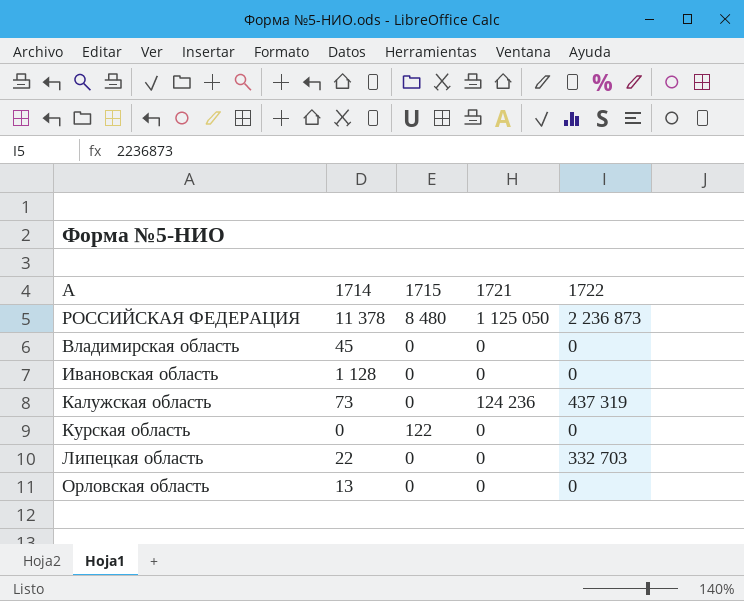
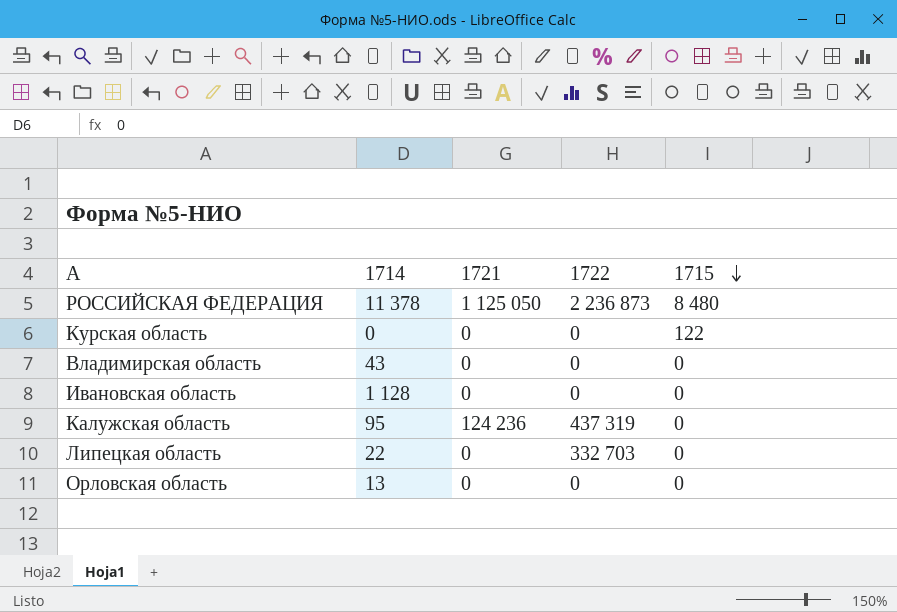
row order: none -> 1715 descending
column 1715 | position: 3 -> 5
Владимирская область | 1714: 45 -> 43
Калужская область | 1714: 73 -> 95

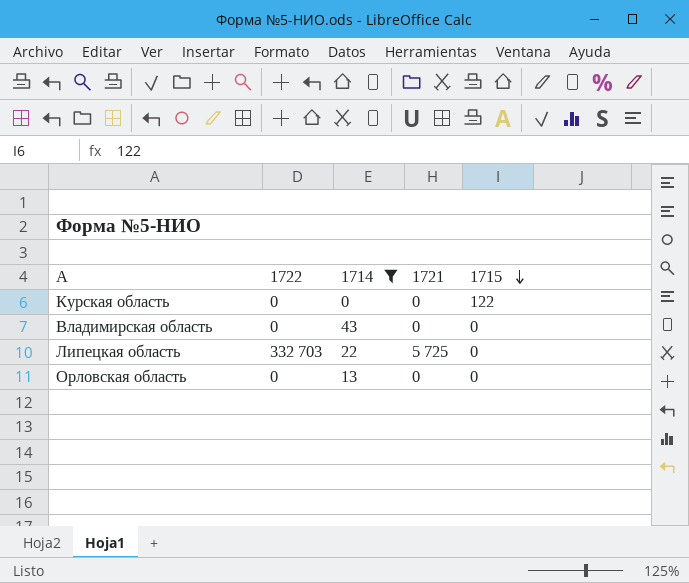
filter: none -> 1714 <= 43
column 1722 | position: 4 -> 2
Липецкая область | 1721: 0 -> 5 725

